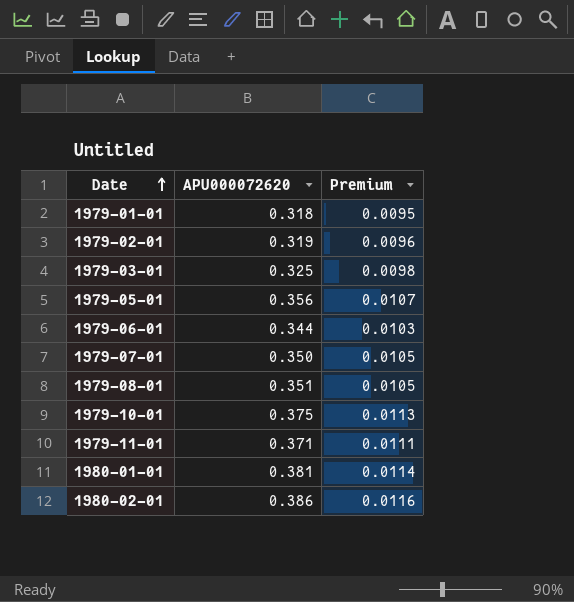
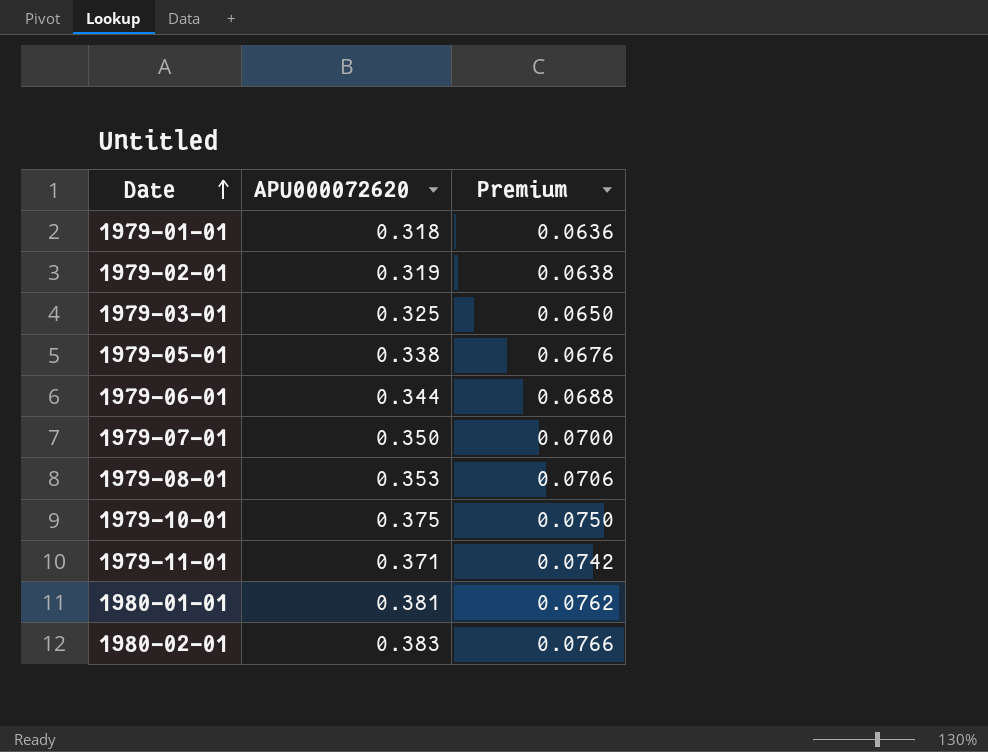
column Premium | formula: [APU000072620] * 0.03 -> [APU000072620] * 0.2
1979-05-01 | APU000072620: 0.356 -> 0.338
1979-08-01 | APU000072620: 0.351 -> 0.353
1980-02-01 | APU000072620: 0.386 -> 0.383

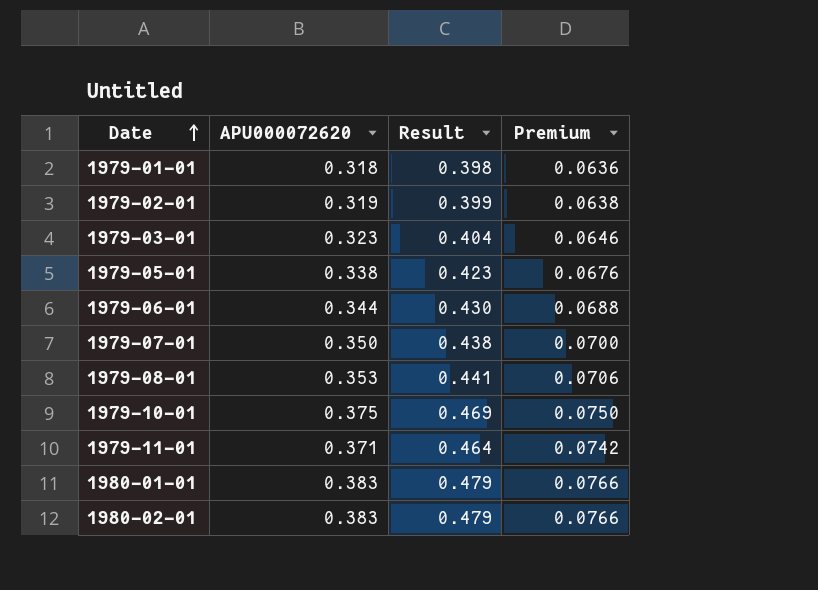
column Result | formula: none -> [APU000072620] * 1.25
1979-03-01 | APU000072620: 0.325 -> 0.323
1979-03-01 | Premium: 0.0650 -> 0.0646
1980-01-01 | APU000072620: 0.381 -> 0.383
1980-01-01 | Premium: 0.0762 -> 0.0766

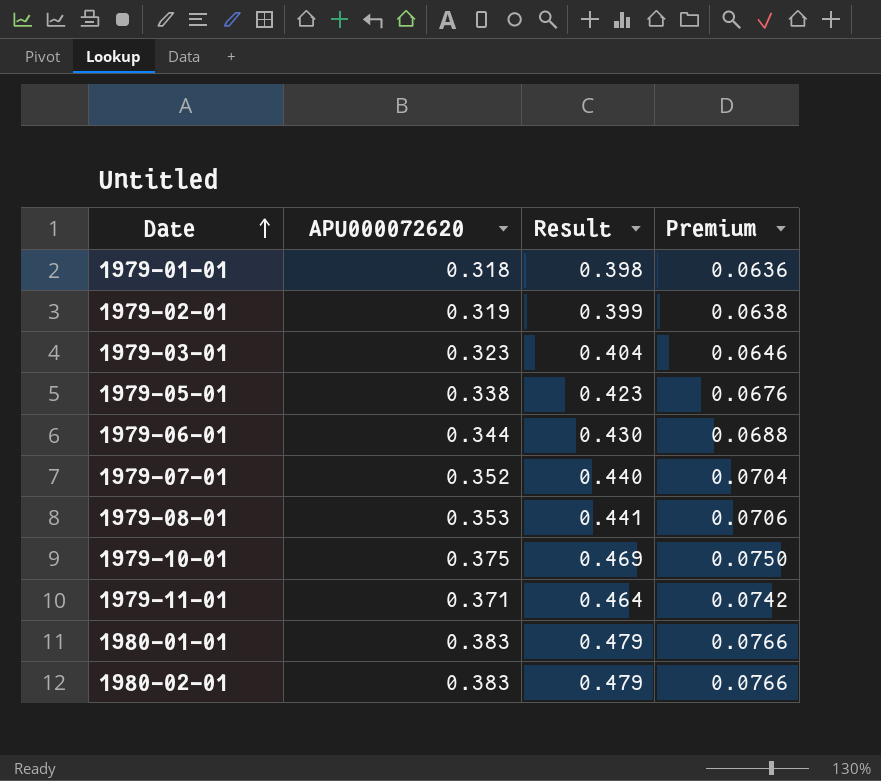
1979-07-01 | APU000072620: 0.350 -> 0.352
1979-07-01 | Result: 0.438 -> 0.440
1979-07-01 | Premium: 0.0700 -> 0.0704

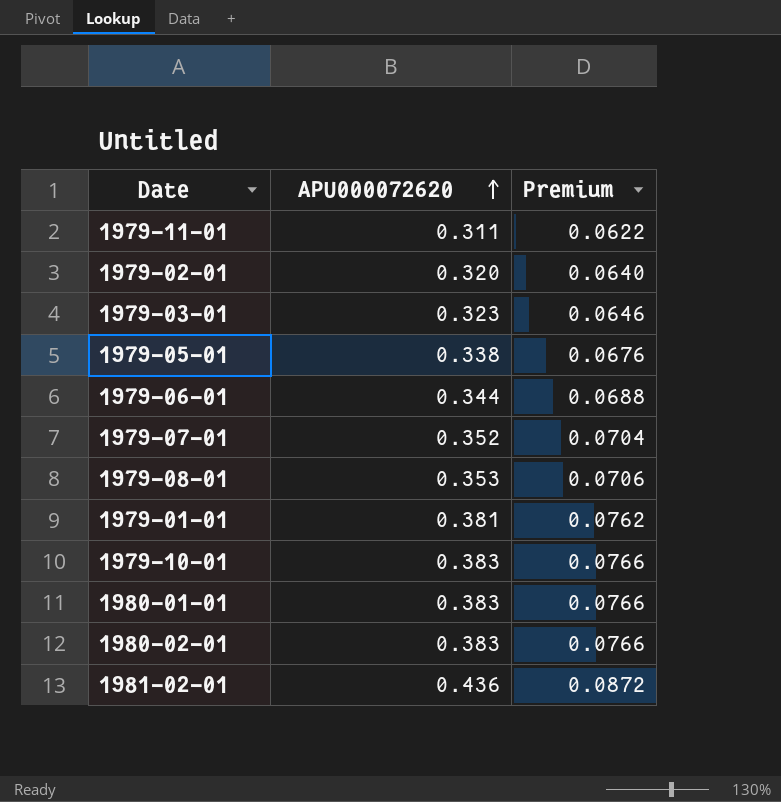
row order: Date ascending -> APU000072620 ascending
column Result | formula: [APU000072620] * 1.25 -> none
1979-11-01 | APU000072620: 0.371 -> 0.311
1979-11-01 | Premium: 0.0742 -> 0.0622
1979-02-01 | APU000072620: 0.319 -> 0.320
1979-02-01 | Premium: 0.0638 -> 0.0640
1979-01-01 | APU000072620: 0.318 -> 0.381
1979-01-01 | Premium: 0.0636 -> 0.0762
1979-10-01 | APU000072620: 0.375 -> 0.383
1979-10-01 | Premium: 0.0750 -> 0.0766
row 1981-02-01: none -> 0.436 | 0.0872

